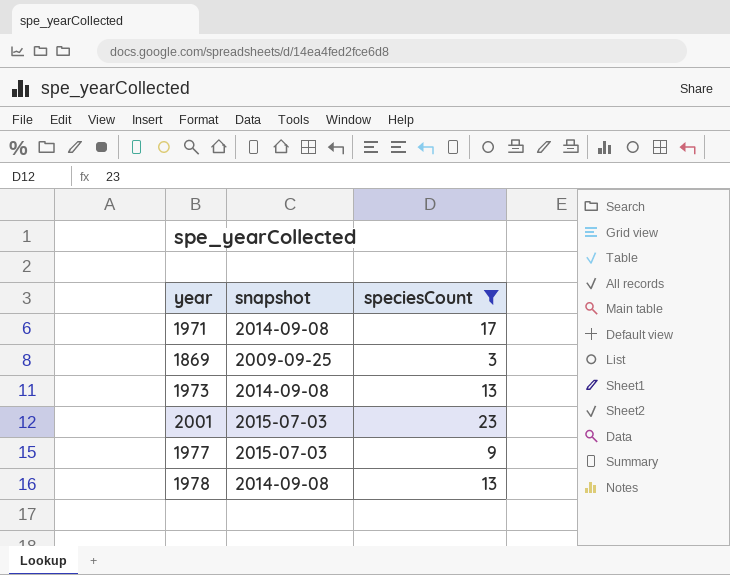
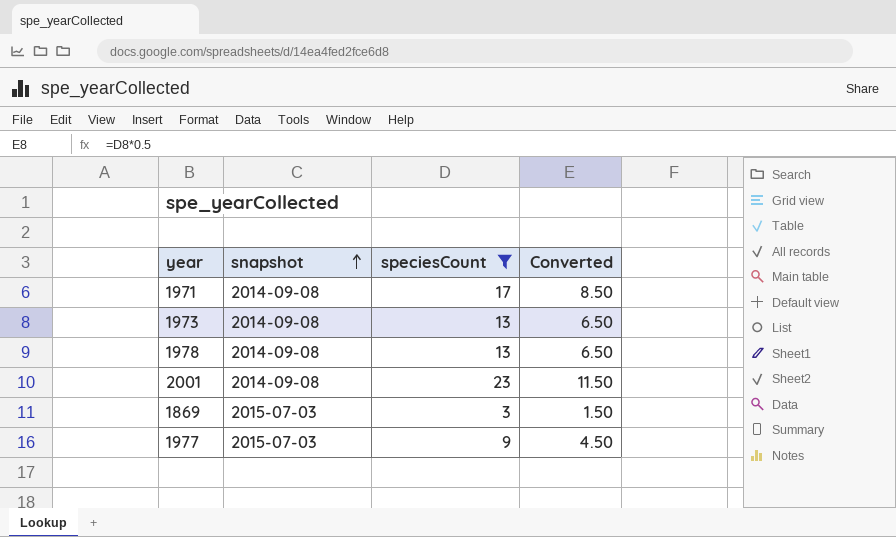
row order: none -> snapshot ascending
column Converted | formula: none -> [speciesCount] * 0.5
2001 | snapshot: 2015-07-03 -> 2014-09-08
1869 | snapshot: 2009-09-25 -> 2015-07-03

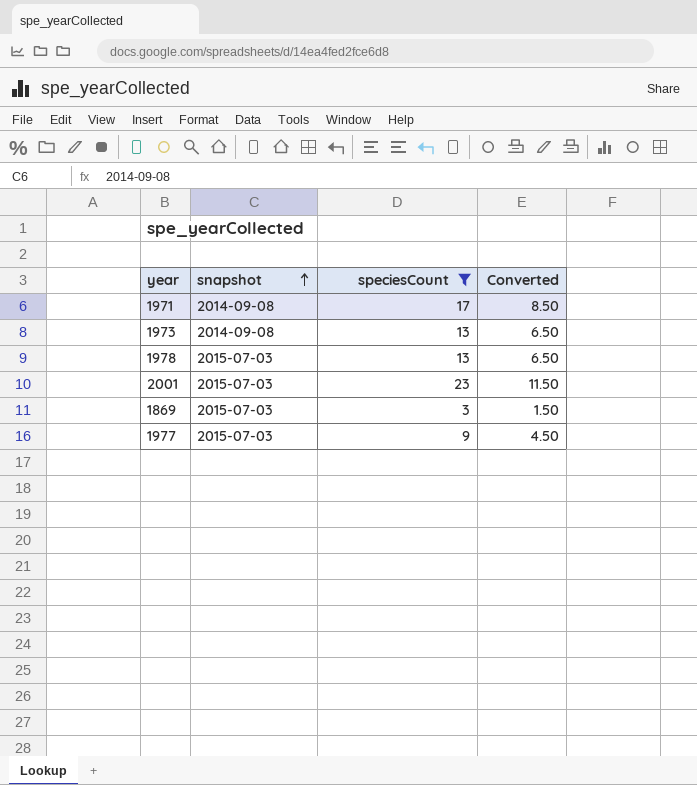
1978 | snapshot: 2014-09-08 -> 2015-07-03
2001 | snapshot: 2014-09-08 -> 2015-07-03

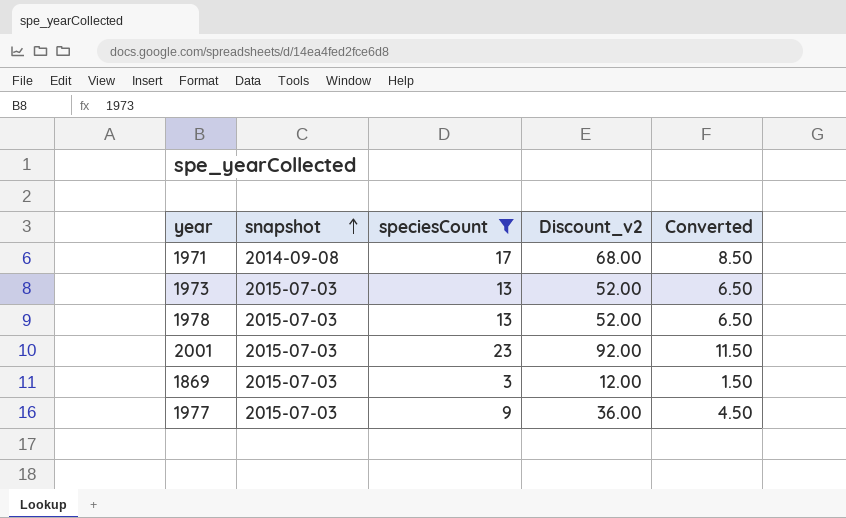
column Discount_v2 | formula: none -> [speciesCount] * 4
1973 | snapshot: 2014-09-08 -> 2015-07-03

